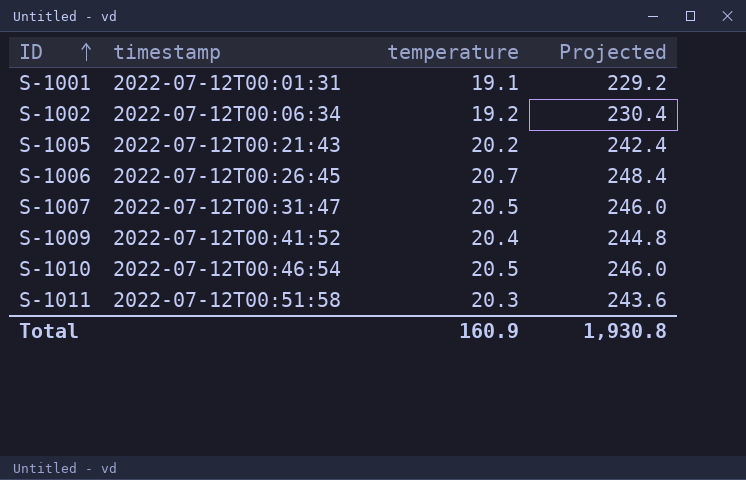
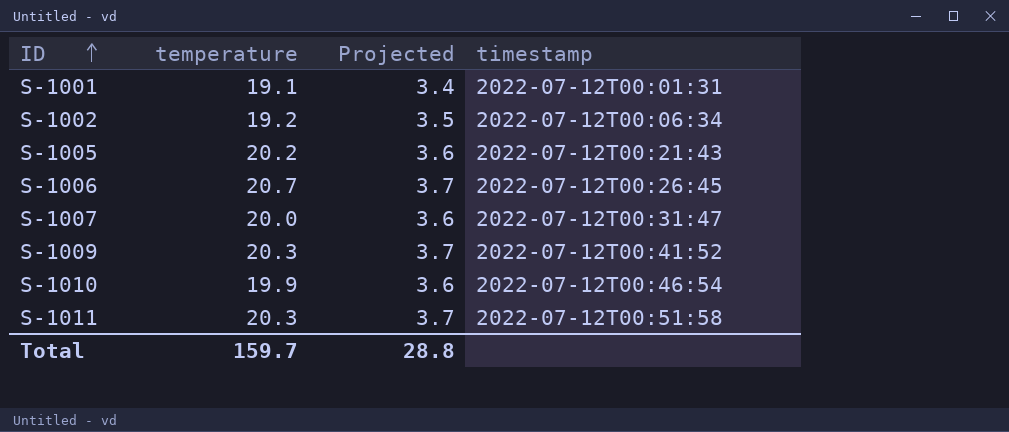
column Projected | formula: [temperature] * 12 -> [temperature] * 0.18
column timestamp | position: 2 -> 4
S-1007 | temperature: 20.5 -> 20.0
S-1009 | temperature: 20.4 -> 20.3
S-1010 | temperature: 20.5 -> 19.9
Total | temperature: 160.9 -> 159.7
Total | Projected: 1,930.8 -> 28.8

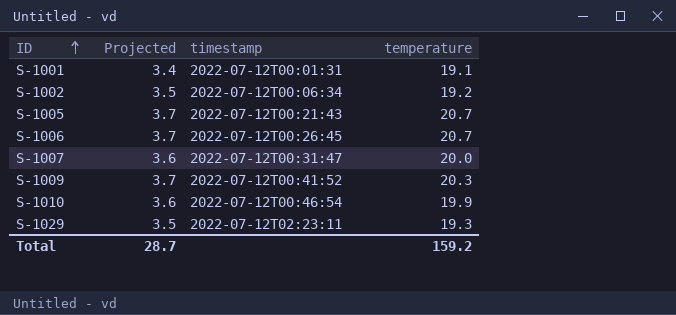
column temperature | position: 2 -> 4
row S-1011: 20.3 | 3.7 | 2022-07-12T00:51:58 -> none
S-1005 | Projected: 3.6 -> 3.7
S-1005 | temperature: 20.2 -> 20.7
row S-1029: none -> 3.5 | 2022-07-12T02:23:11 | 19.3
Total | Projected: 28.8 -> 28.7
Total | temperature: 159.7 -> 159.2

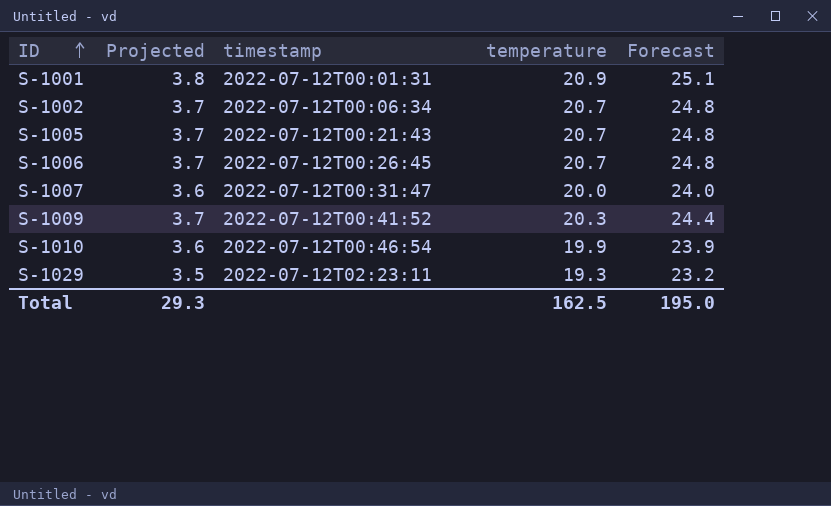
column Forecast | formula: none -> [temperature] * 1.2
S-1001 | Projected: 3.4 -> 3.8
S-1001 | temperature: 19.1 -> 20.9
S-1002 | Projected: 3.5 -> 3.7
S-1002 | temperature: 19.2 -> 20.7
Total | Projected: 28.7 -> 29.3
Total | temperature: 159.2 -> 162.5

